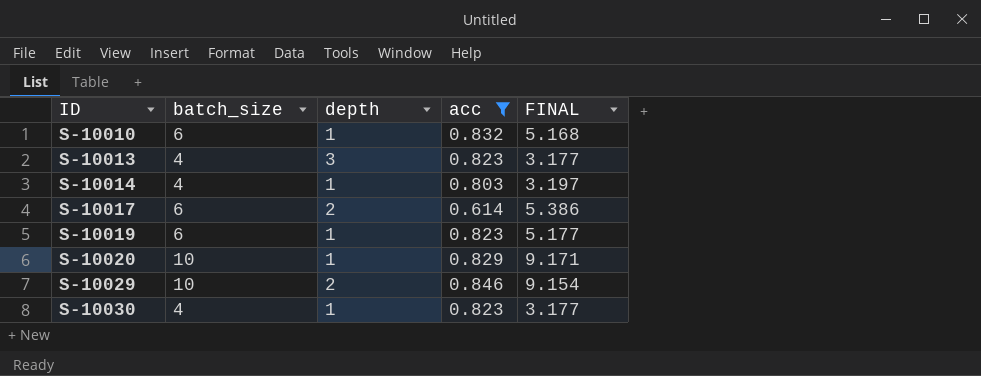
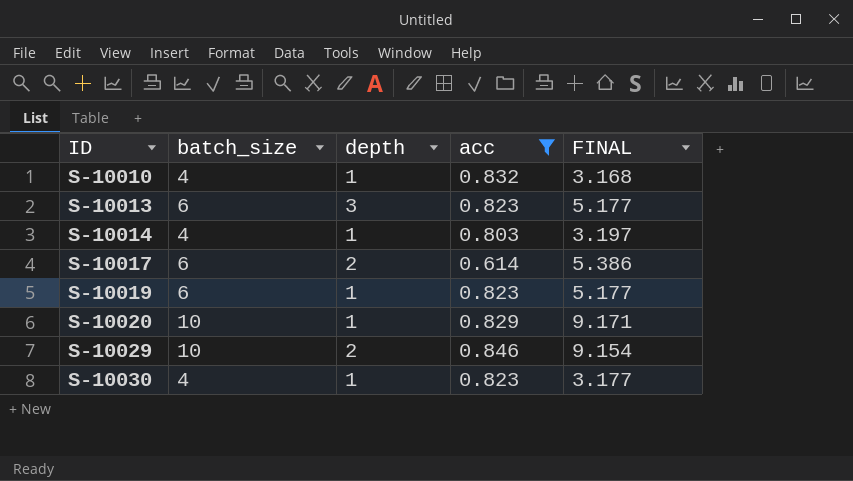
S-10010 | batch_size: 6 -> 4
S-10010 | FINAL: 5.168 -> 3.168
S-10013 | batch_size: 4 -> 6
S-10013 | FINAL: 3.177 -> 5.177

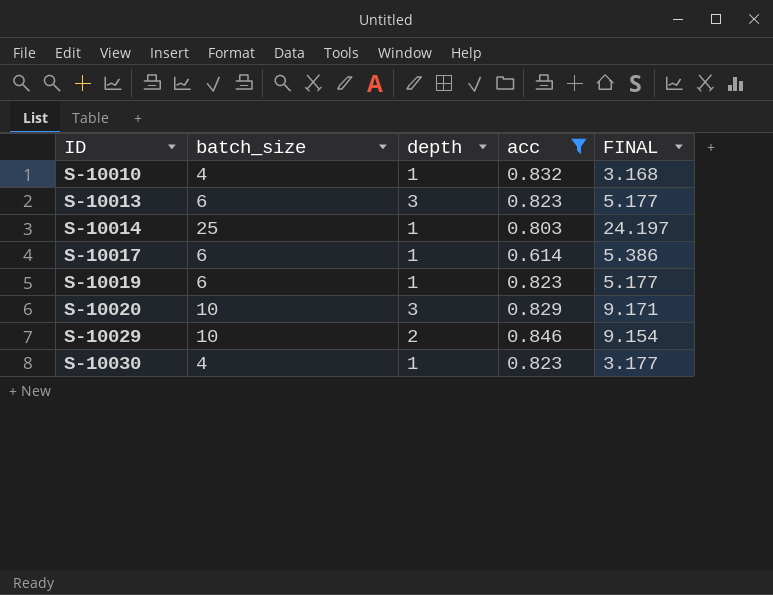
S-10014 | batch_size: 4 -> 25
S-10014 | FINAL: 3.197 -> 24.197
S-10017 | depth: 2 -> 1
S-10020 | depth: 1 -> 3

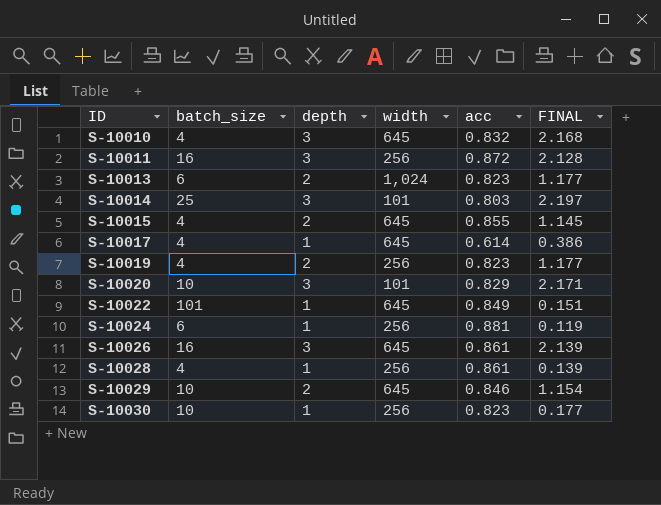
filter: acc <= 0.846 -> none
column width | position: none -> 4
column FINAL | formula: [batch_size] - [acc] -> [depth] - [acc]
S-10010 | depth: 1 -> 3
S-10013 | depth: 3 -> 2
S-10014 | depth: 1 -> 3
S-10017 | batch_size: 6 -> 4
S-10019 | batch_size: 6 -> 4
S-10019 | depth: 1 -> 2
S-10030 | batch_size: 4 -> 10

